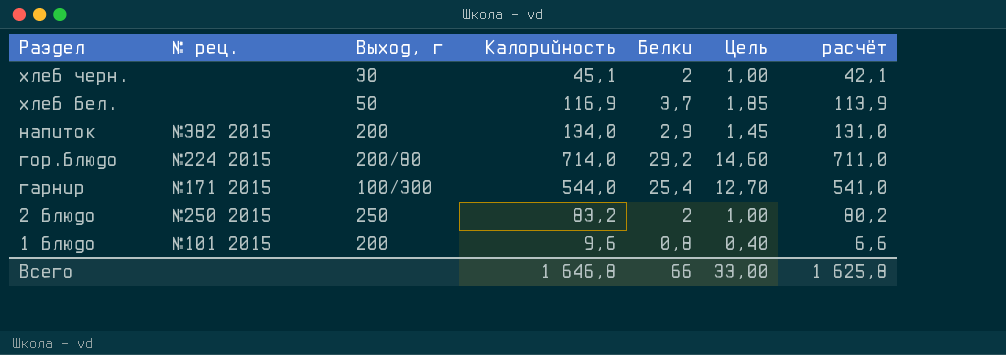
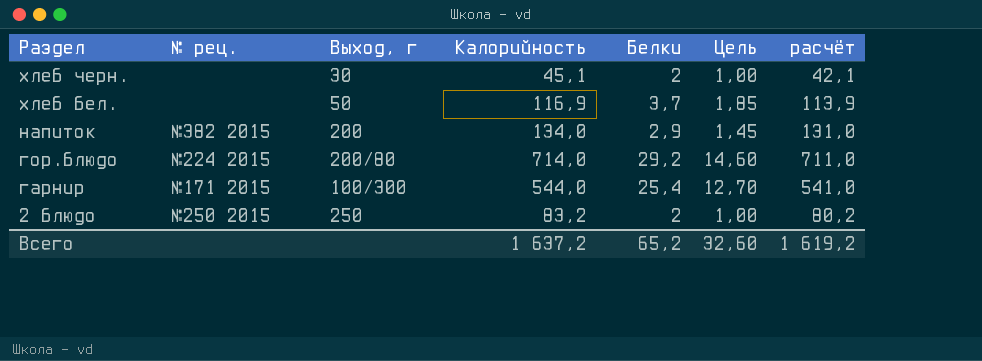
row 1 блюдо: №101 2015 | 200 | 9,6 | 0,8 | 0,40 | 6,6 -> none
Всего | Калорийность: 1 646,8 -> 1 637,2
Всего | Белки: 66 -> 65,2
Всего | Цель: 33,00 -> 32,60
Всего | расчёт: 1 625,8 -> 1 619,2

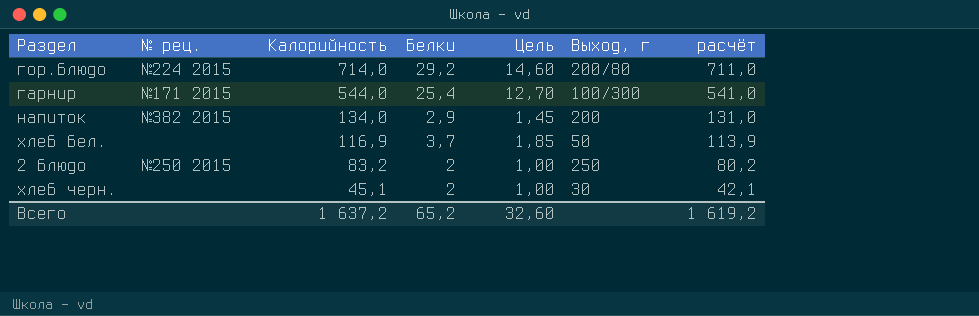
row order: Раздел descending -> Калорийность descending
column Выход, г | position: 3 -> 6

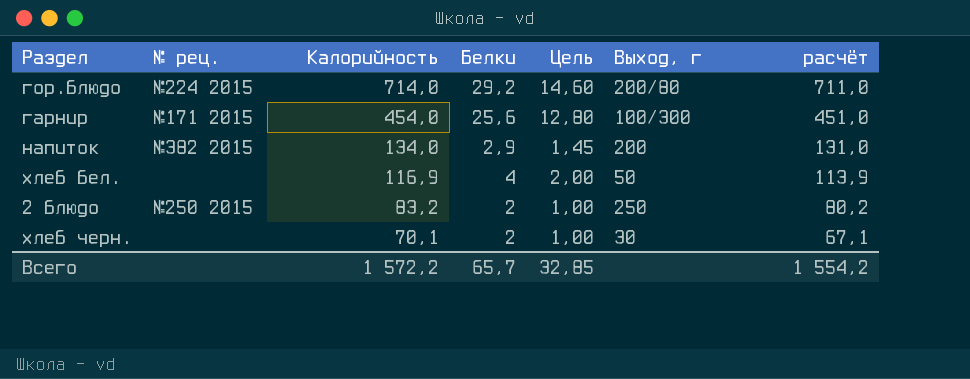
гарнир | Калорийность: 544,0 -> 454,0
гарнир | Белки: 25,4 -> 25,6
гарнир | Цель: 12,70 -> 12,80
гарнир | расчёт: 541,0 -> 451,0
хлеб бел. | Белки: 3,7 -> 4
хлеб бел. | Цель: 1,85 -> 2,00
хлеб черн. | Калорийность: 45,1 -> 70,1
хлеб черн. | расчёт: 42,1 -> 67,1
Всего | Калорийность: 1 637,2 -> 1 572,2
Всего | Белки: 65,2 -> 65,7
Всего | Цель: 32,60 -> 32,85
Всего | расчёт: 1 619,2 -> 1 554,2

